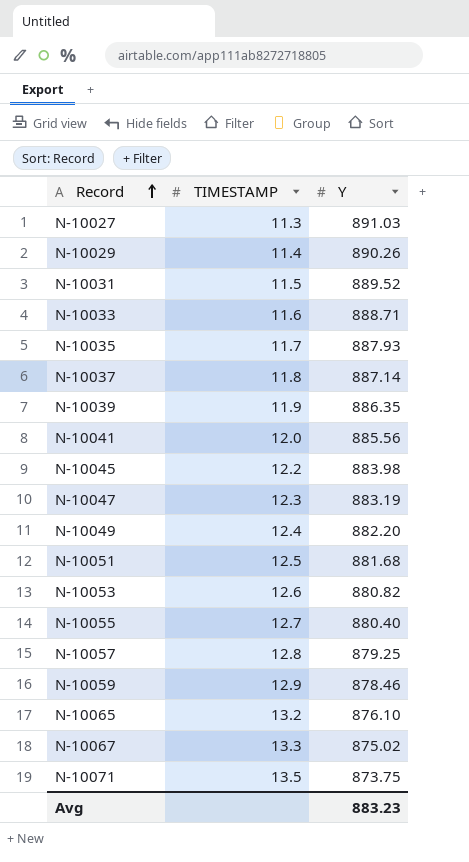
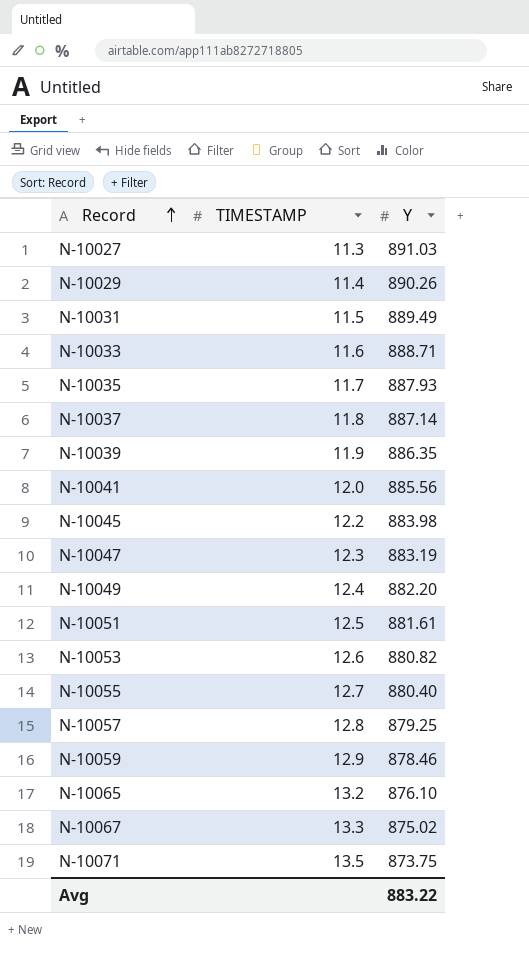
N-10031 | Y: 889.52 -> 889.49
N-10051 | Y: 881.68 -> 881.61
Avg | Y: 883.23 -> 883.22

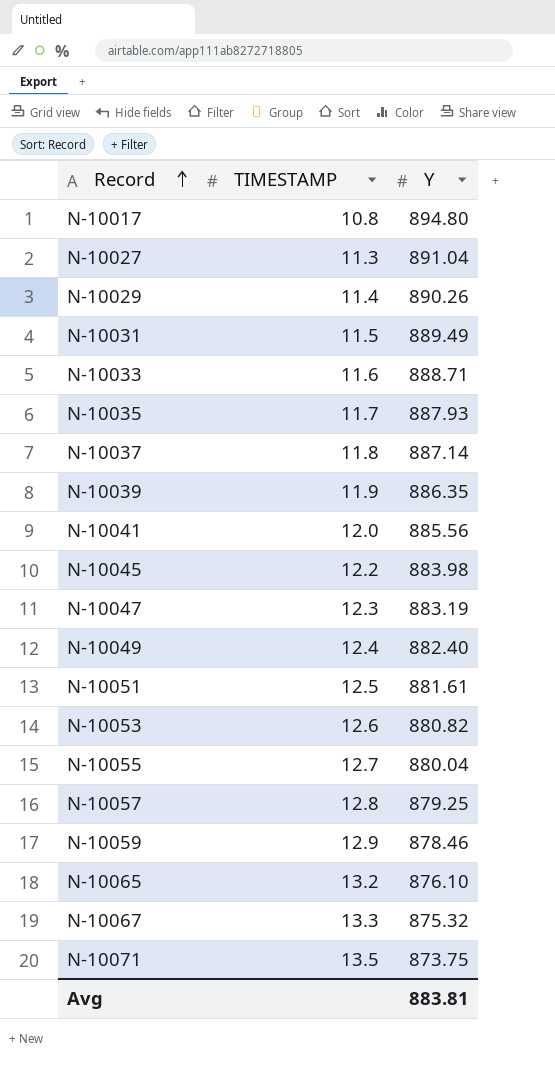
row N-10017: none -> 10.8 | 894.80
N-10027 | Y: 891.03 -> 891.04
N-10049 | Y: 882.20 -> 882.40
N-10055 | Y: 880.40 -> 880.04
N-10067 | Y: 875.02 -> 875.32
Avg | Y: 883.22 -> 883.81

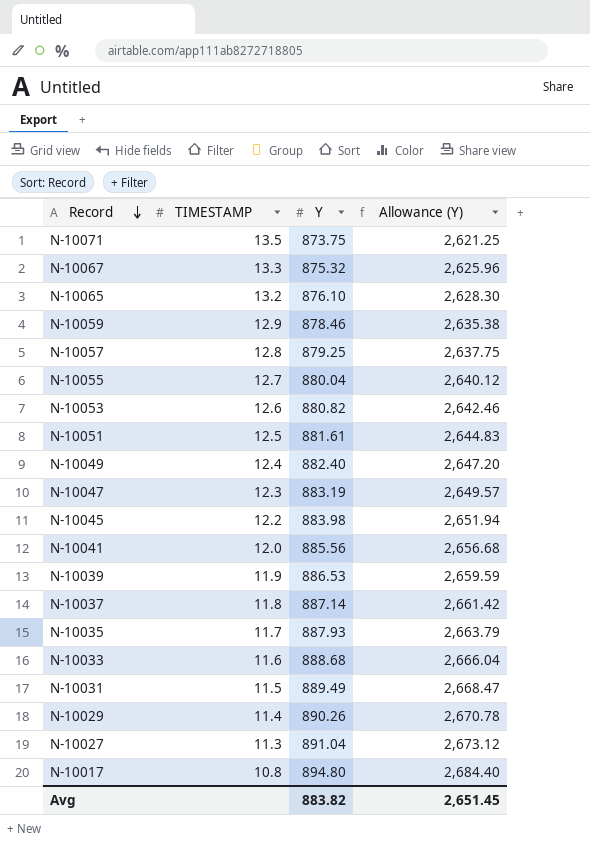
row order: Record ascending -> Record descending
column Allowance (Y) | formula: none -> [Y] * 3
N-10039 | Y: 886.35 -> 886.53
N-10033 | Y: 888.71 -> 888.68
Avg | Y: 883.81 -> 883.82

